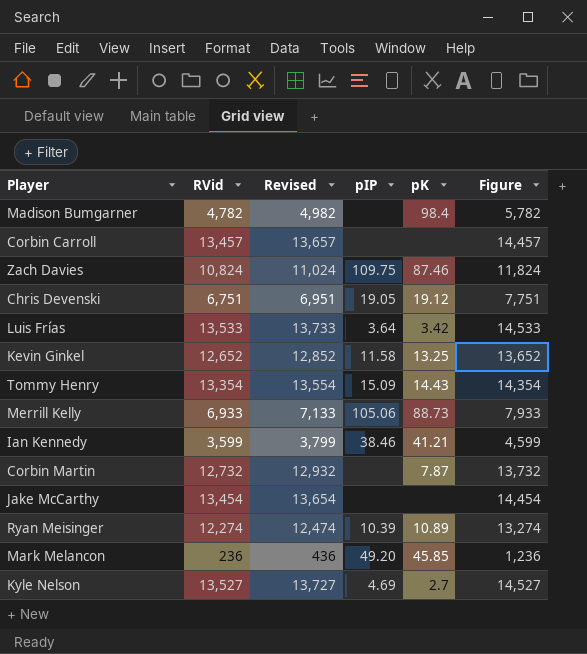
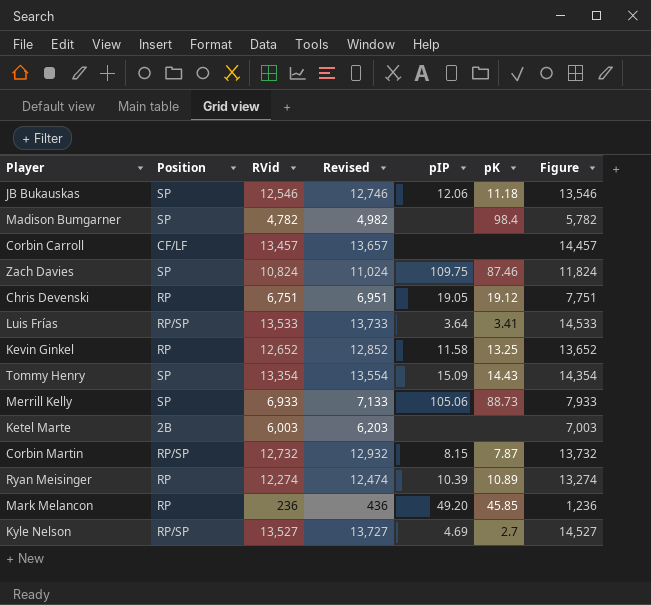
column Position | position: none -> 2
row Ian Kennedy: 3,599 | 3,799 | 38.46 | 41.21 | 4,599 -> none
row Jake McCarthy: 13,454 | 13,654 | none | none | 14,454 -> none
row JB Bukauskas: none -> SP | 12,546 | 12,746 | 12.06 | 11.18 | 13,546
Luis Frías | pK: 3.42 -> 3.41
row Ketel Marte: none -> 2B | 6,003 | 6,203 | none | none | 7,003
Corbin Martin | pIP: none -> 8.15

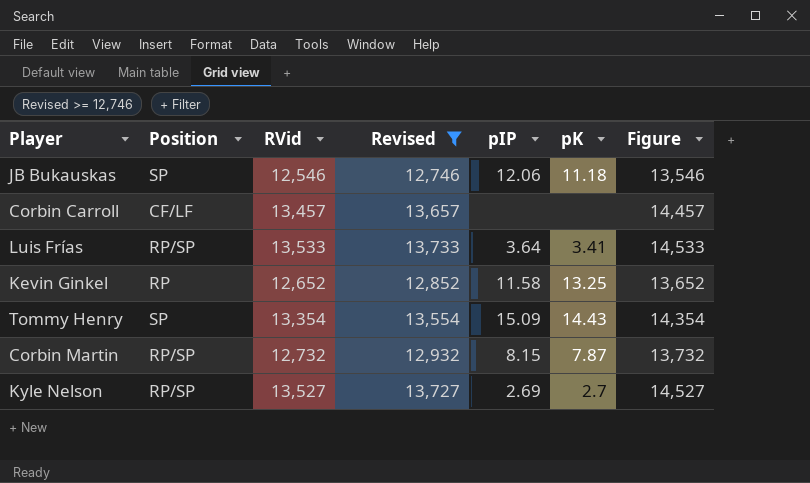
filter: none -> Revised >= 12,746
Kyle Nelson | pIP: 4.69 -> 2.69

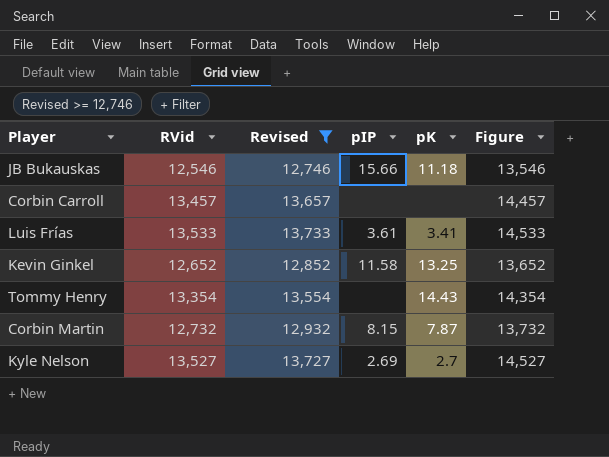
column Position | position: 2 -> none
JB Bukauskas | pIP: 12.06 -> 15.66
Luis Frías | pIP: 3.64 -> 3.61
Tommy Henry | pIP: 15.09 -> none

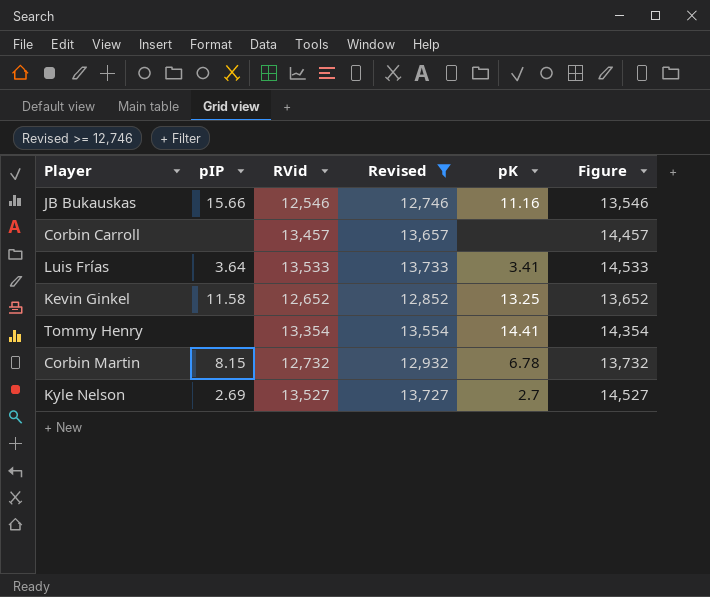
column pIP | position: 4 -> 2
JB Bukauskas | pK: 11.18 -> 11.16
Luis Frías | pIP: 3.61 -> 3.64
Tommy Henry | pK: 14.43 -> 14.41
Corbin Martin | pK: 7.87 -> 6.78

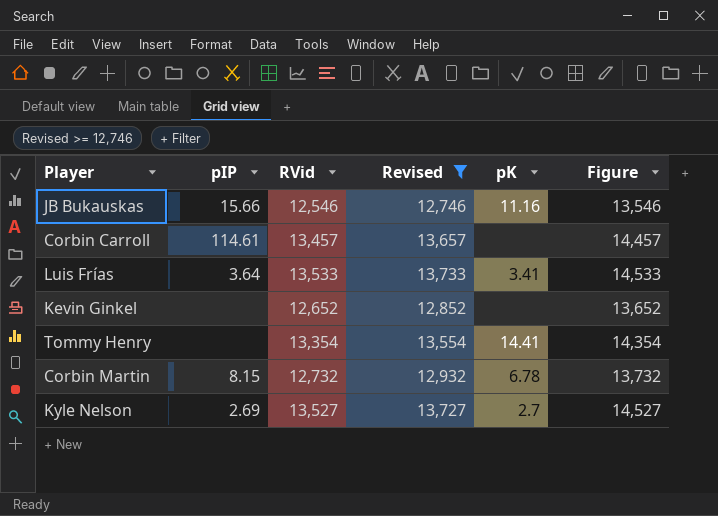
Corbin Carroll | pIP: none -> 114.61
Kevin Ginkel | pIP: 11.58 -> none
Kevin Ginkel | pK: 13.25 -> none

